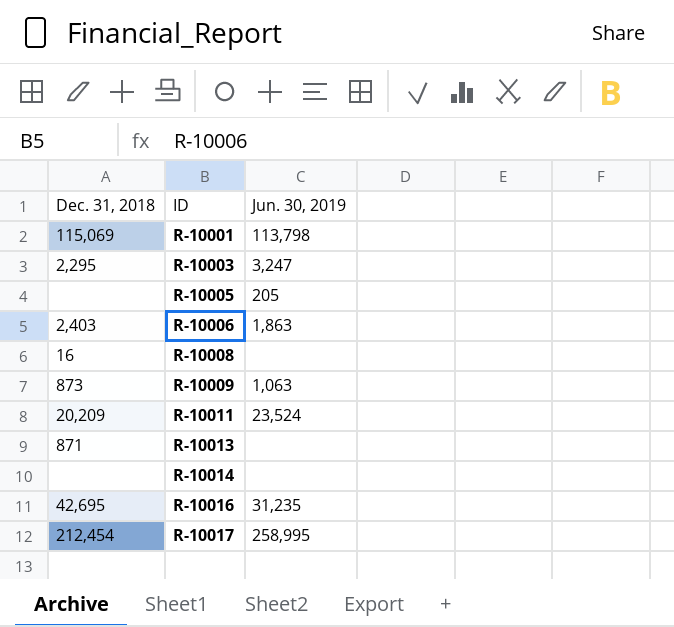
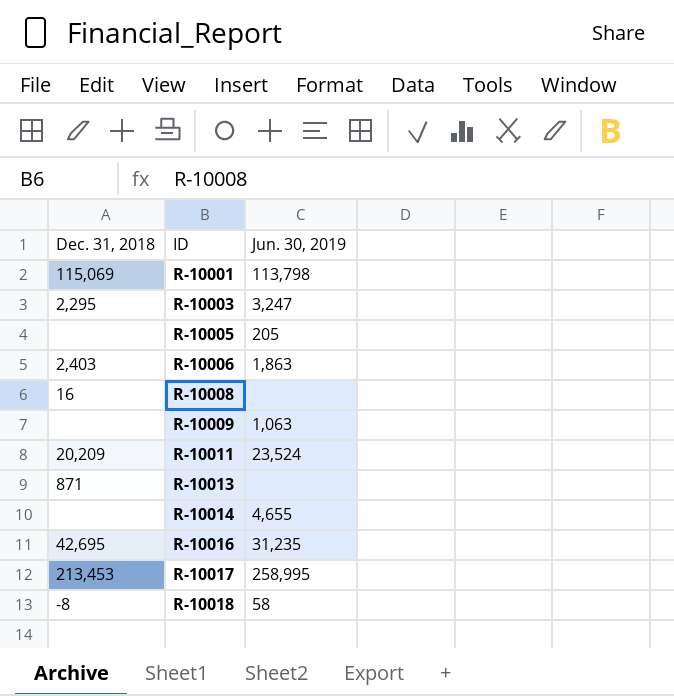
R-10009 | Dec. 31, 2018: 873 -> none
R-10014 | Jun. 30, 2019: none -> 4,655
R-10017 | Dec. 31, 2018: 212,454 -> 213,453
row R-10018: none -> -8 | 58

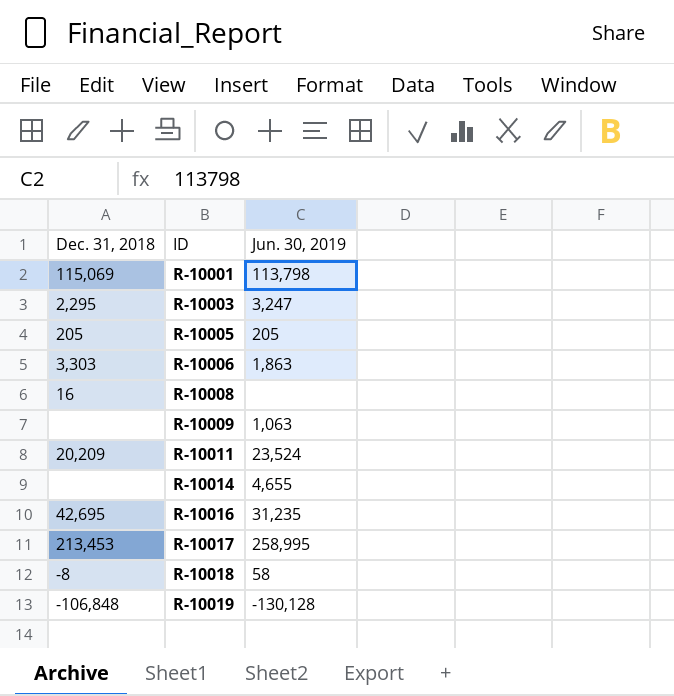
row R-10013: 871 | none -> none
R-10005 | Dec. 31, 2018: none -> 205
R-10006 | Dec. 31, 2018: 2,403 -> 3,303
row R-10019: none -> -106,848 | -130,128

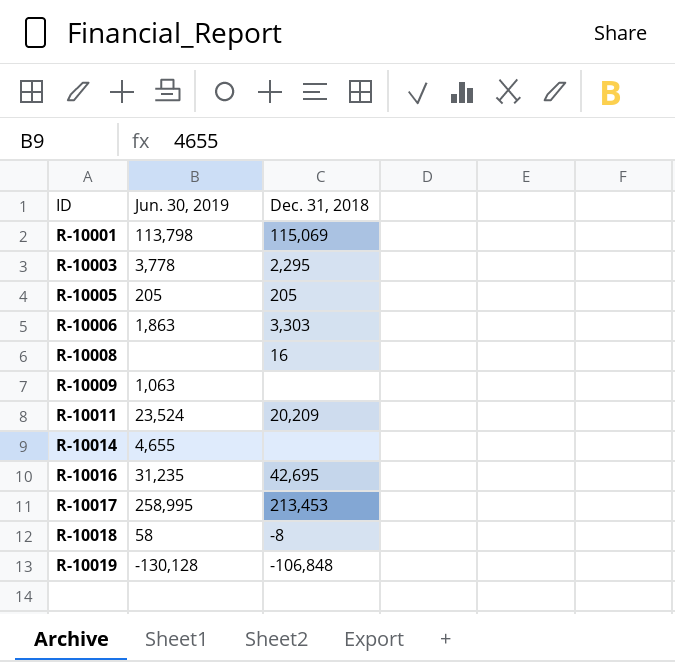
column Dec. 31, 2018 | position: 1 -> 3
R-10003 | Jun. 30, 2019: 3,247 -> 3,778

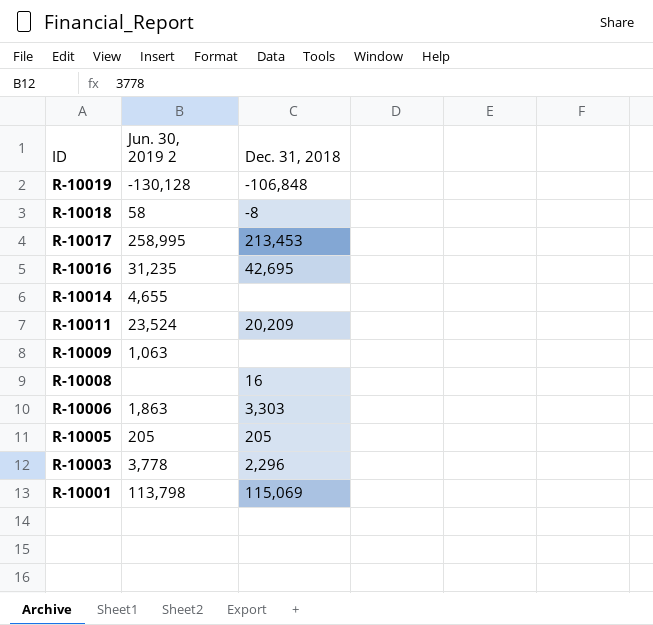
row order: ID ascending -> ID descending
column name: Jun. 30, 2019 -> Jun. 30, 2019 2
R-10003 | Dec. 31, 2018: 2,295 -> 2,296

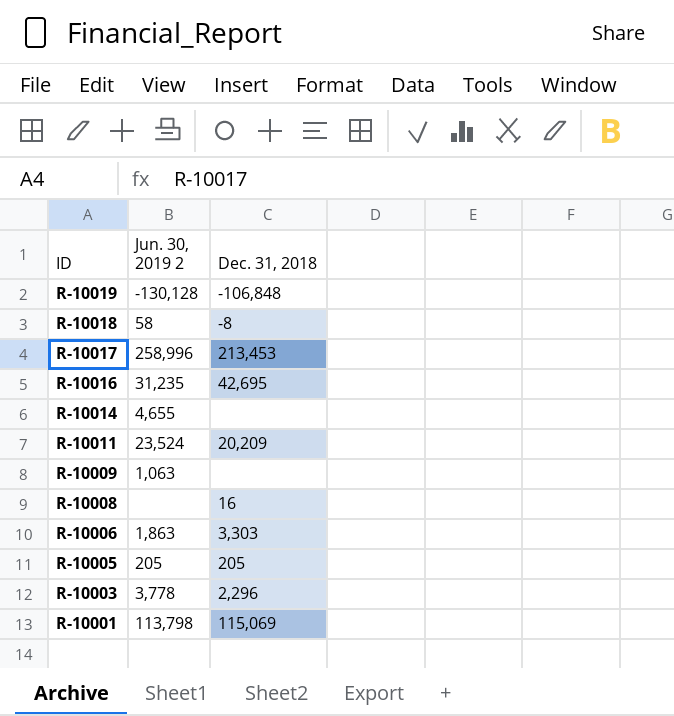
R-10017 | Jun. 30, 2019 2: 258,995 -> 258,996

